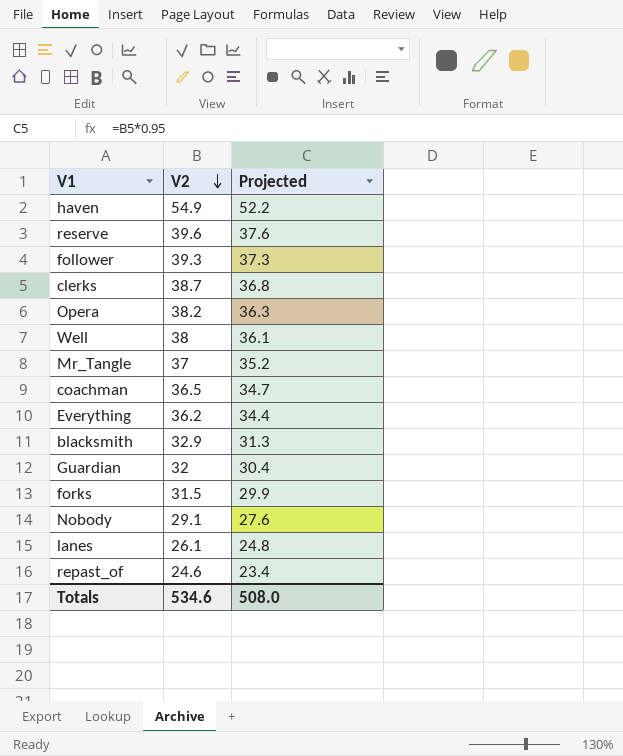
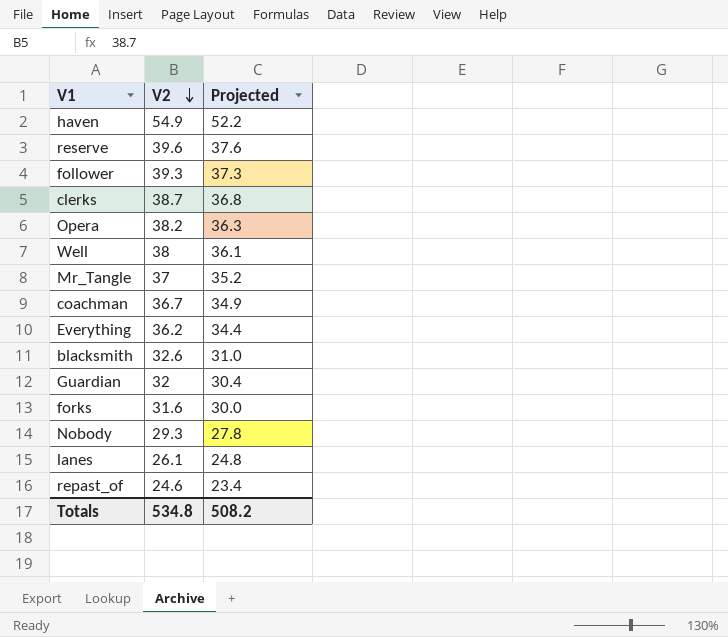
coachman | V2: 36.5 -> 36.7
coachman | Projected: 34.7 -> 34.9
blacksmith | V2: 32.9 -> 32.6
blacksmith | Projected: 31.3 -> 31.0
forks | V2: 31.5 -> 31.6
forks | Projected: 29.9 -> 30.0
Nobody | V2: 29.1 -> 29.3
Nobody | Projected: 27.6 -> 27.8
Totals | V2: 534.6 -> 534.8
Totals | Projected: 508.0 -> 508.2

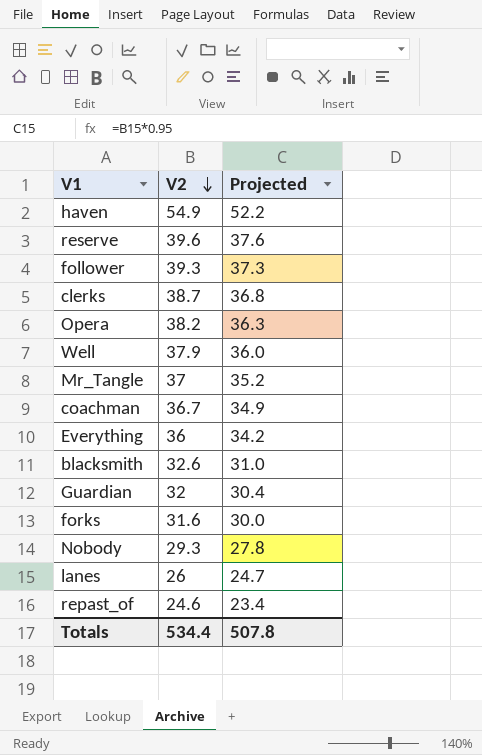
Well | V2: 38 -> 37.9
Well | Projected: 36.1 -> 36.0
Everything | V2: 36.2 -> 36
Everything | Projected: 34.4 -> 34.2
lanes | V2: 26.1 -> 26
lanes | Projected: 24.8 -> 24.7
Totals | V2: 534.8 -> 534.4
Totals | Projected: 508.2 -> 507.8

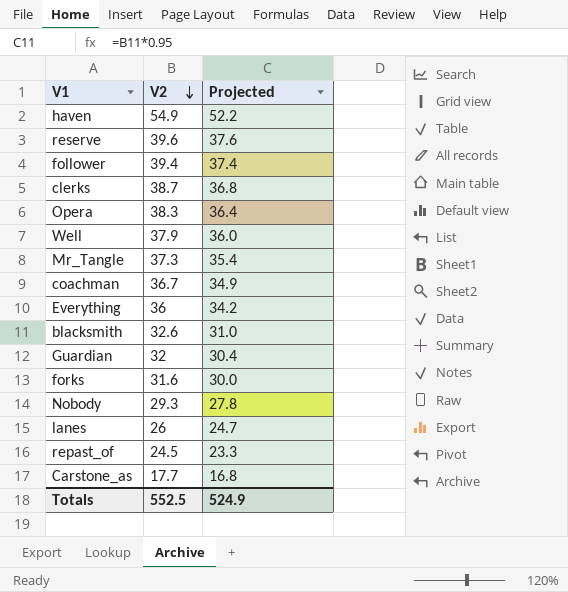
follower | V2: 39.3 -> 39.4
follower | Projected: 37.3 -> 37.4
Opera | V2: 38.2 -> 38.3
Opera | Projected: 36.3 -> 36.4
Mr_Tangle | V2: 37 -> 37.3
Mr_Tangle | Projected: 35.2 -> 35.4
repast_of | V2: 24.6 -> 24.5
repast_of | Projected: 23.4 -> 23.3
row Carstone_as: none -> 17.7 | 16.8
Totals | V2: 534.4 -> 552.5
Totals | Projected: 507.8 -> 524.9

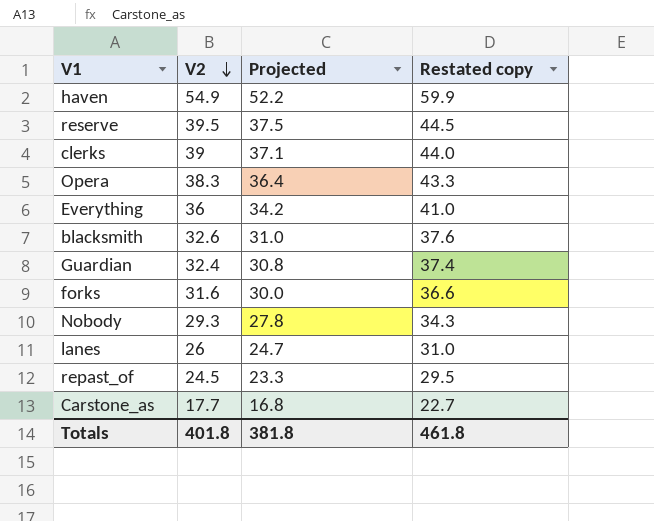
column Restated copy | formula: none -> [V2] + 5
row follower: 39.4 | 37.4 -> none
row Well: 37.9 | 36.0 -> none
row Mr_Tangle: 37.3 | 35.4 -> none
row coachman: 36.7 | 34.9 -> none
reserve | V2: 39.6 -> 39.5
reserve | Projected: 37.6 -> 37.5
clerks | V2: 38.7 -> 39
clerks | Projected: 36.8 -> 37.1
Guardian | V2: 32 -> 32.4
Guardian | Projected: 30.4 -> 30.8
Totals | V2: 552.5 -> 401.8
Totals | Projected: 524.9 -> 381.8

